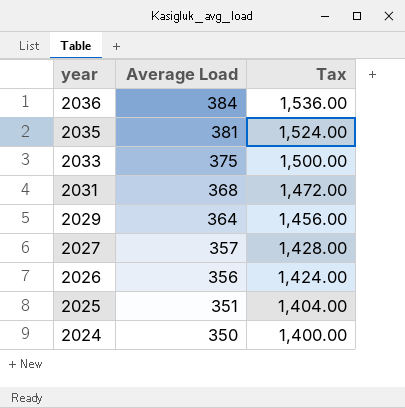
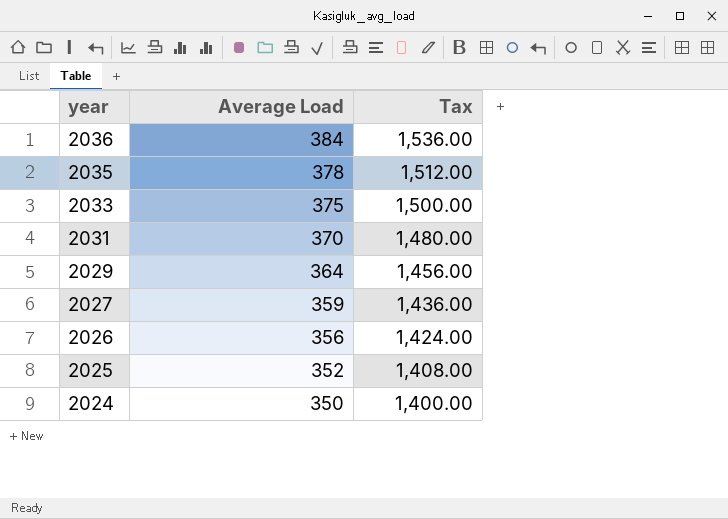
2035 | Average Load: 381 -> 378
2035 | Tax: 1,524.00 -> 1,512.00
2031 | Average Load: 368 -> 370
2031 | Tax: 1,472.00 -> 1,480.00
2027 | Average Load: 357 -> 359
2027 | Tax: 1,428.00 -> 1,436.00
2025 | Average Load: 351 -> 352
2025 | Tax: 1,404.00 -> 1,408.00

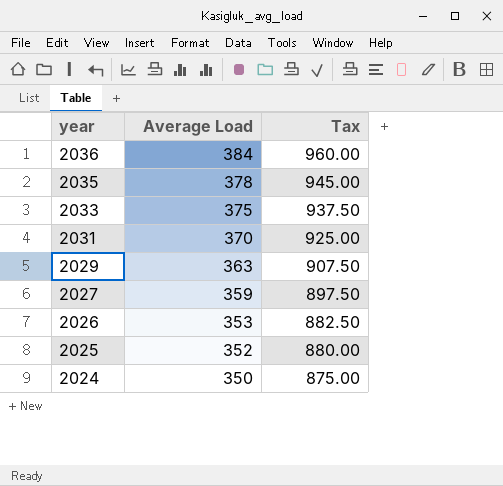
column Tax | formula: [Average Load] * 4 -> [Average Load] * 2.5
2029 | Average Load: 364 -> 363
2026 | Average Load: 356 -> 353

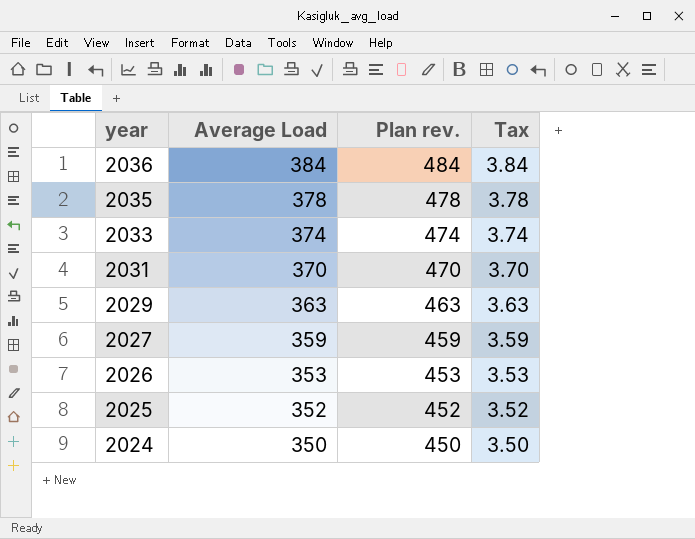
column Plan rev. | formula: none -> [Average Load] + 100
column Tax | formula: [Average Load] * 2.5 -> [Average Load] * 0.01
2033 | Average Load: 375 -> 374

